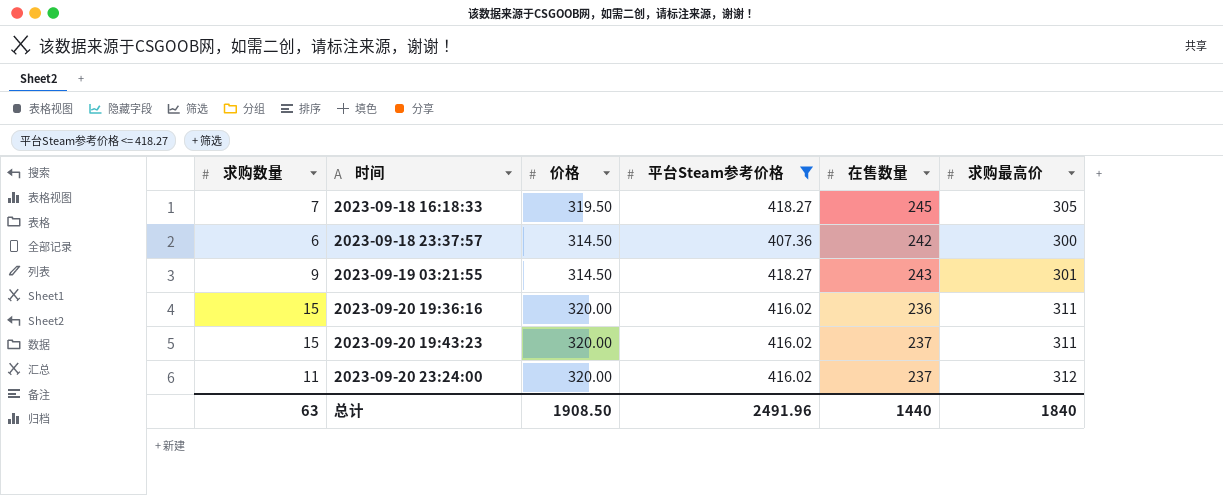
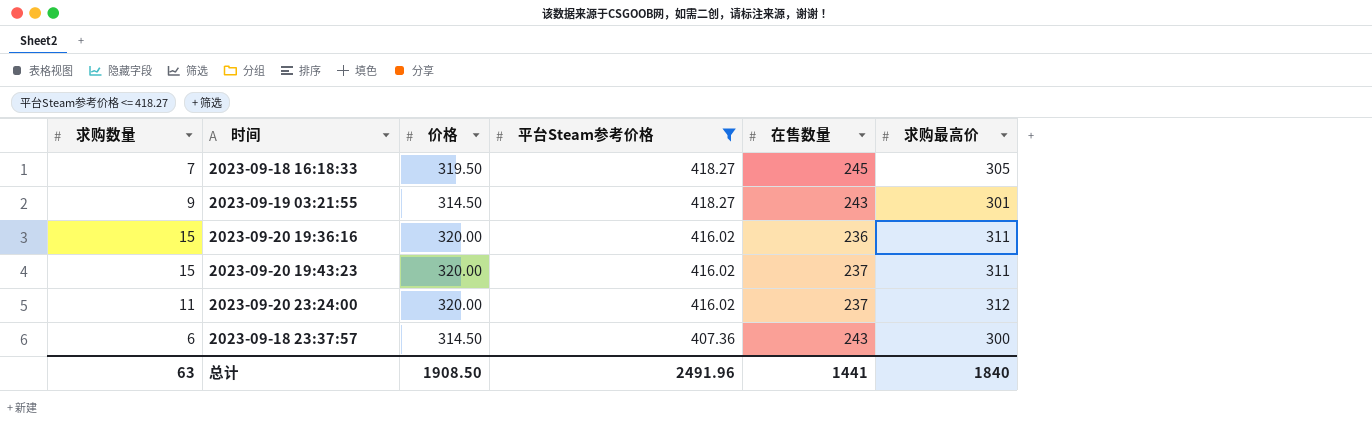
row order: 时间 ascending -> 平台Steam参考价格 descending
2023-09-18 23:37:57 | 在售数量: 242 -> 243
总计 | 在售数量: 1440 -> 1441

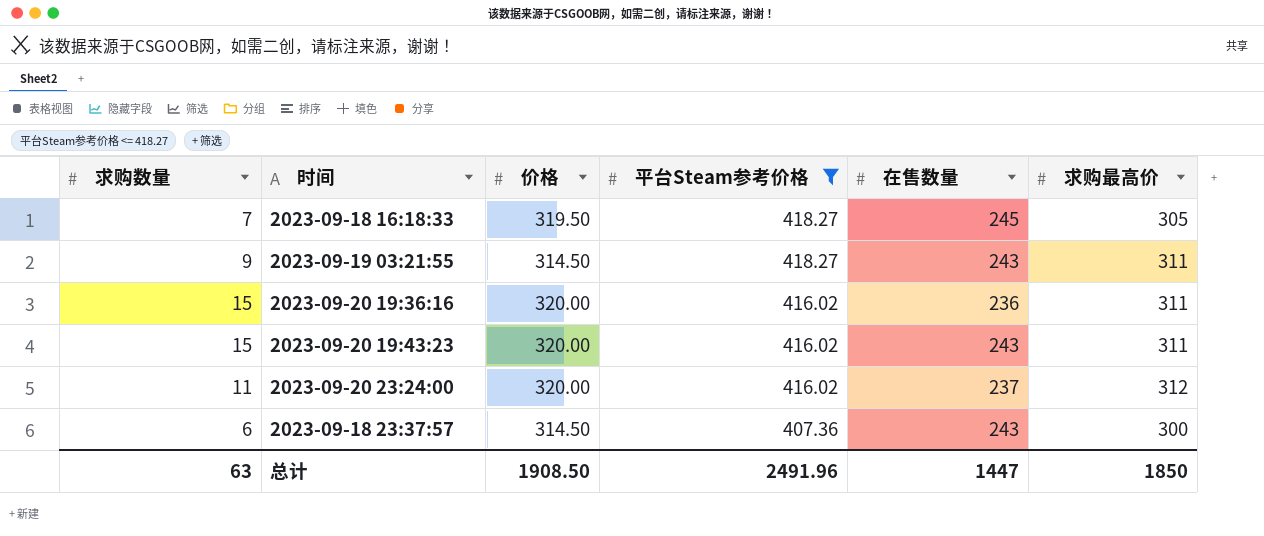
2023-09-19 03:21:55 | 求购最高价: 301 -> 311
2023-09-20 19:43:23 | 在售数量: 237 -> 243
总计 | 在售数量: 1441 -> 1447
总计 | 求购最高价: 1840 -> 1850

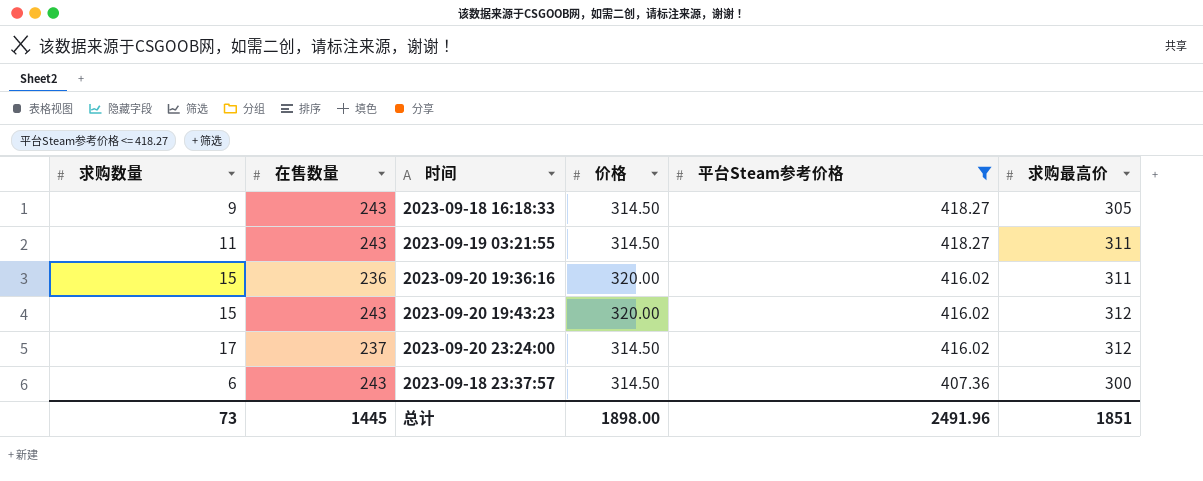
column 在售数量 | position: 5 -> 2
2023-09-18 16:18:33 | 求购数量: 7 -> 9
2023-09-18 16:18:33 | 在售数量: 245 -> 243
2023-09-18 16:18:33 | 价格: 319.50 -> 314.50
2023-09-19 03:21:55 | 求购数量: 9 -> 11
2023-09-20 19:43:23 | 求购最高价: 311 -> 312
2023-09-20 23:24:00 | 求购数量: 11 -> 17
2023-09-20 23:24:00 | 价格: 320.00 -> 314.50
总计 | 求购数量: 63 -> 73
总计 | 在售数量: 1447 -> 1445
总计 | 价格: 1908.50 -> 1898.00
总计 | 求购最高价: 1850 -> 1851

